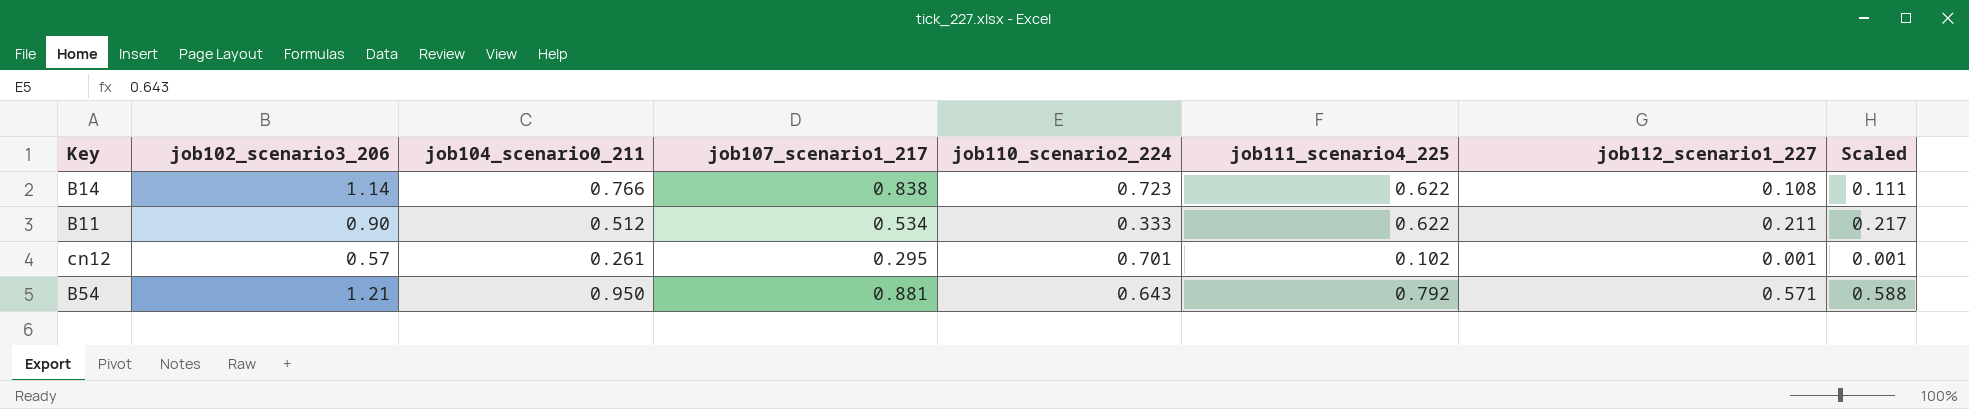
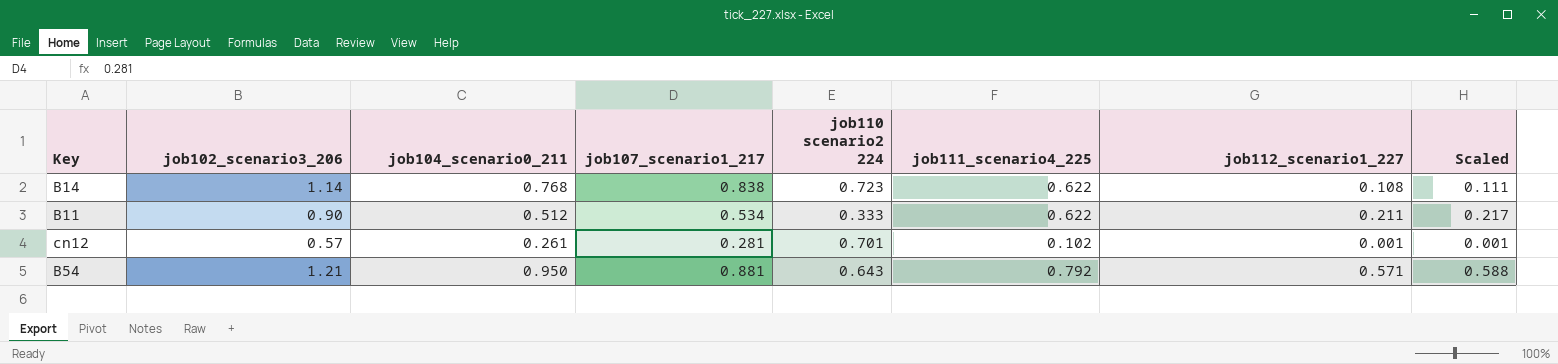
column name: job110_scenario2_224 -> job110 scenario2 224
B14 | job104_scenario0_211: 0.766 -> 0.768
cn12 | job107_scenario1_217: 0.295 -> 0.281

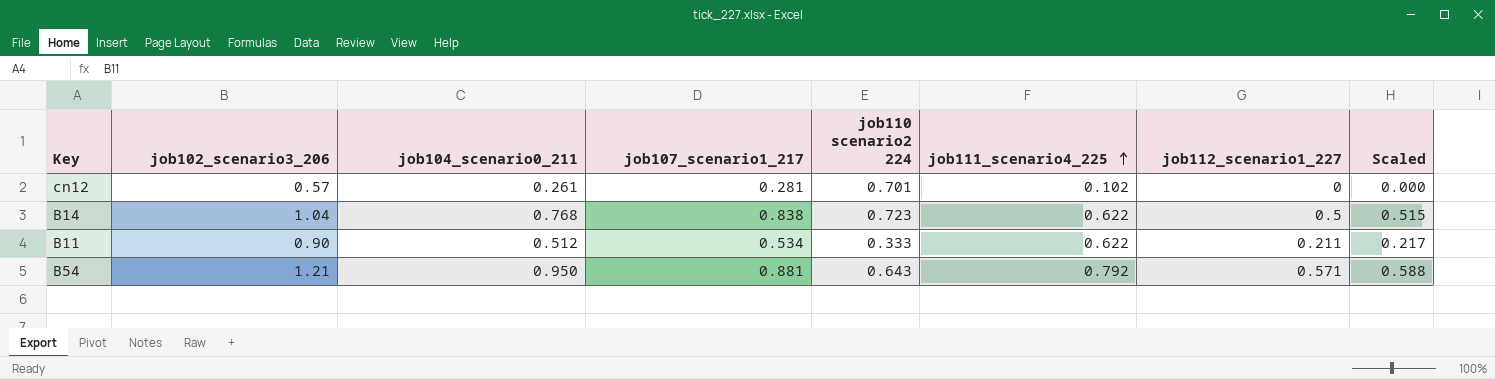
row order: none -> job111_scenario4_225 ascending
cn12 | job112_scenario1_227: 0.001 -> 0
cn12 | Scaled: 0.001 -> 0.000
B14 | job102_scenario3_206: 1.14 -> 1.04
B14 | job112_scenario1_227: 0.108 -> 0.5
B14 | Scaled: 0.111 -> 0.515

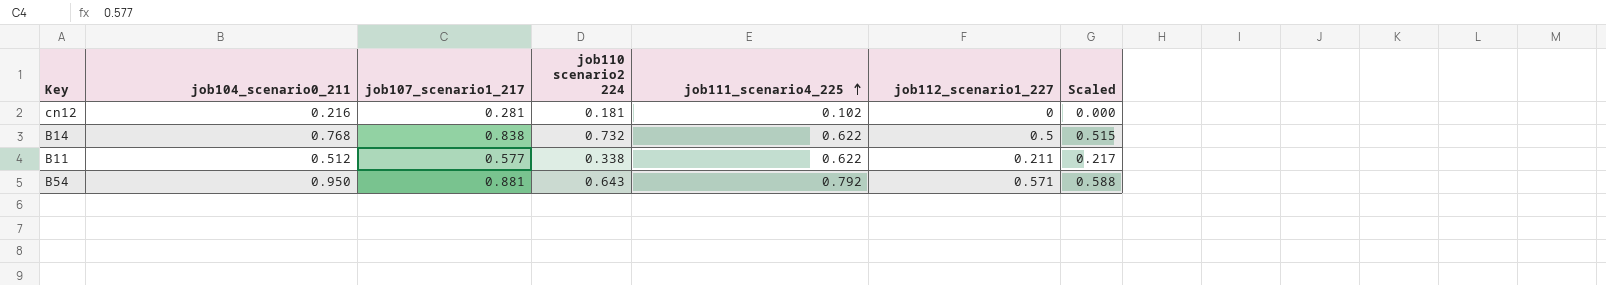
column job102_scenario3_206 | position: 2 -> none
cn12 | job104_scenario0_211: 0.261 -> 0.216
cn12 | job110 scenario2 224: 0.701 -> 0.181
B14 | job110 scenario2 224: 0.723 -> 0.732
B11 | job107_scenario1_217: 0.534 -> 0.577
B11 | job110 scenario2 224: 0.333 -> 0.338

